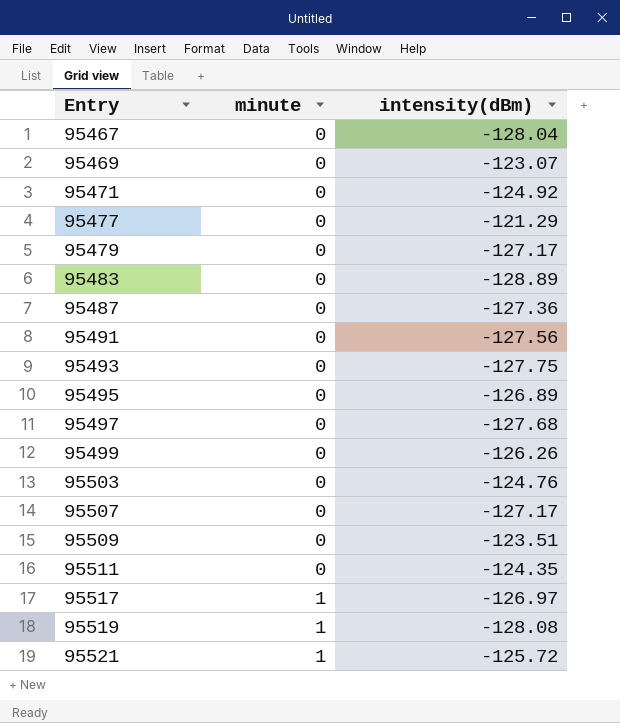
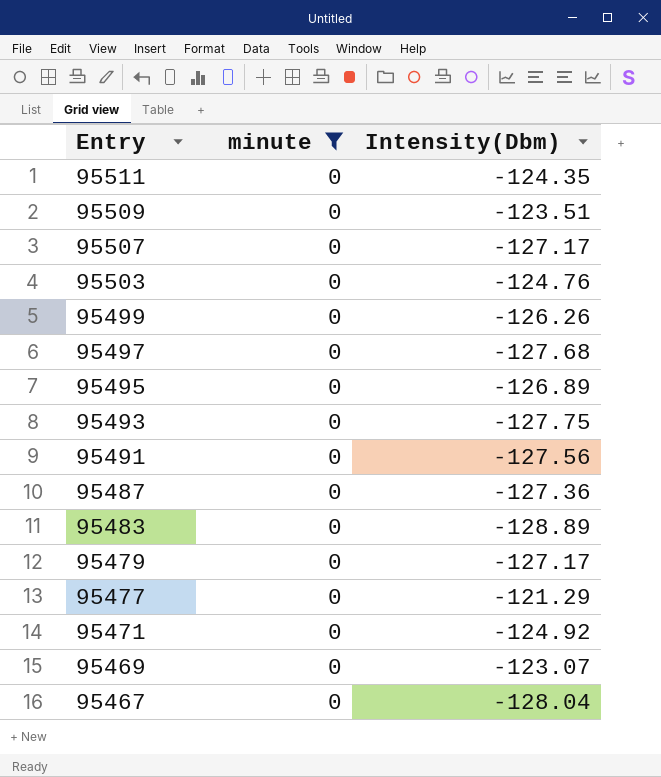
filter: none -> minute = 0
row order: Entry ascending -> Entry descending
column name: intensity(dBm) -> Intensity(Dbm)

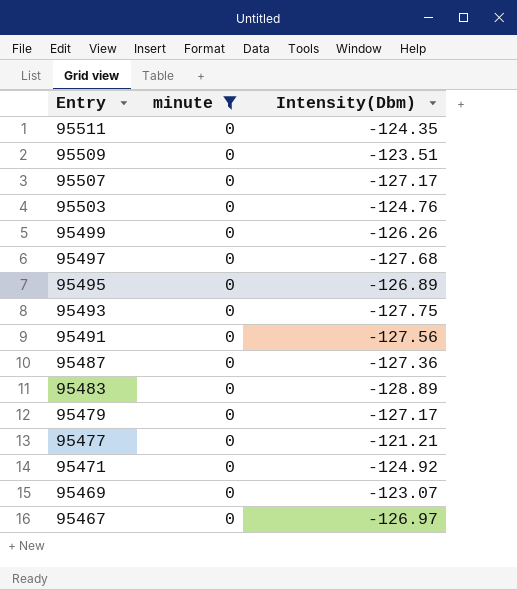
95477 | Intensity(Dbm): -121.29 -> -121.21
95467 | Intensity(Dbm): -128.04 -> -126.97

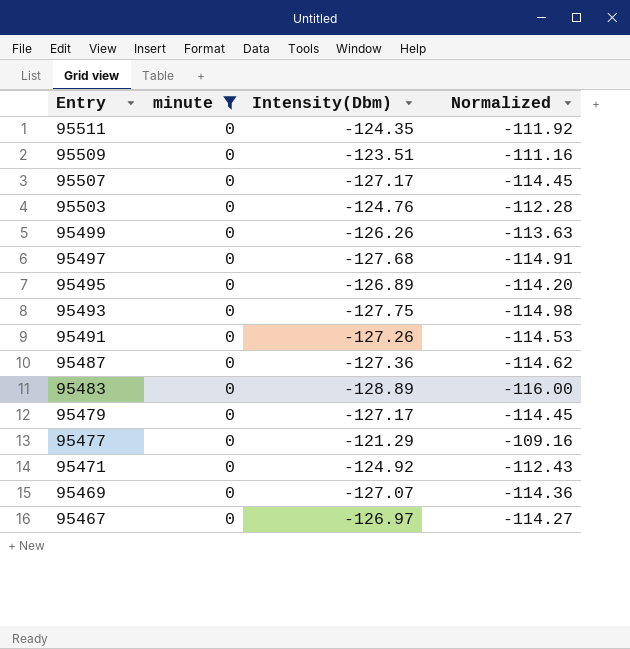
column Normalized | formula: none -> [Intensity(Dbm)] * 0.9
95491 | Intensity(Dbm): -127.56 -> -127.26
95477 | Intensity(Dbm): -121.21 -> -121.29
95469 | Intensity(Dbm): -123.07 -> -127.07

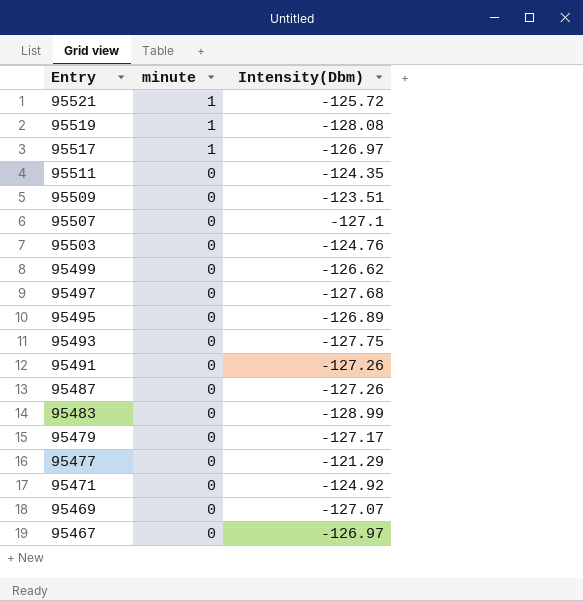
filter: minute = 0 -> none
column Normalized | formula: [Intensity(Dbm)] * 0.9 -> none
95507 | Intensity(Dbm): -127.17 -> -127.1
95499 | Intensity(Dbm): -126.26 -> -126.62
95487 | Intensity(Dbm): -127.36 -> -127.26
95483 | Intensity(Dbm): -128.89 -> -128.99

